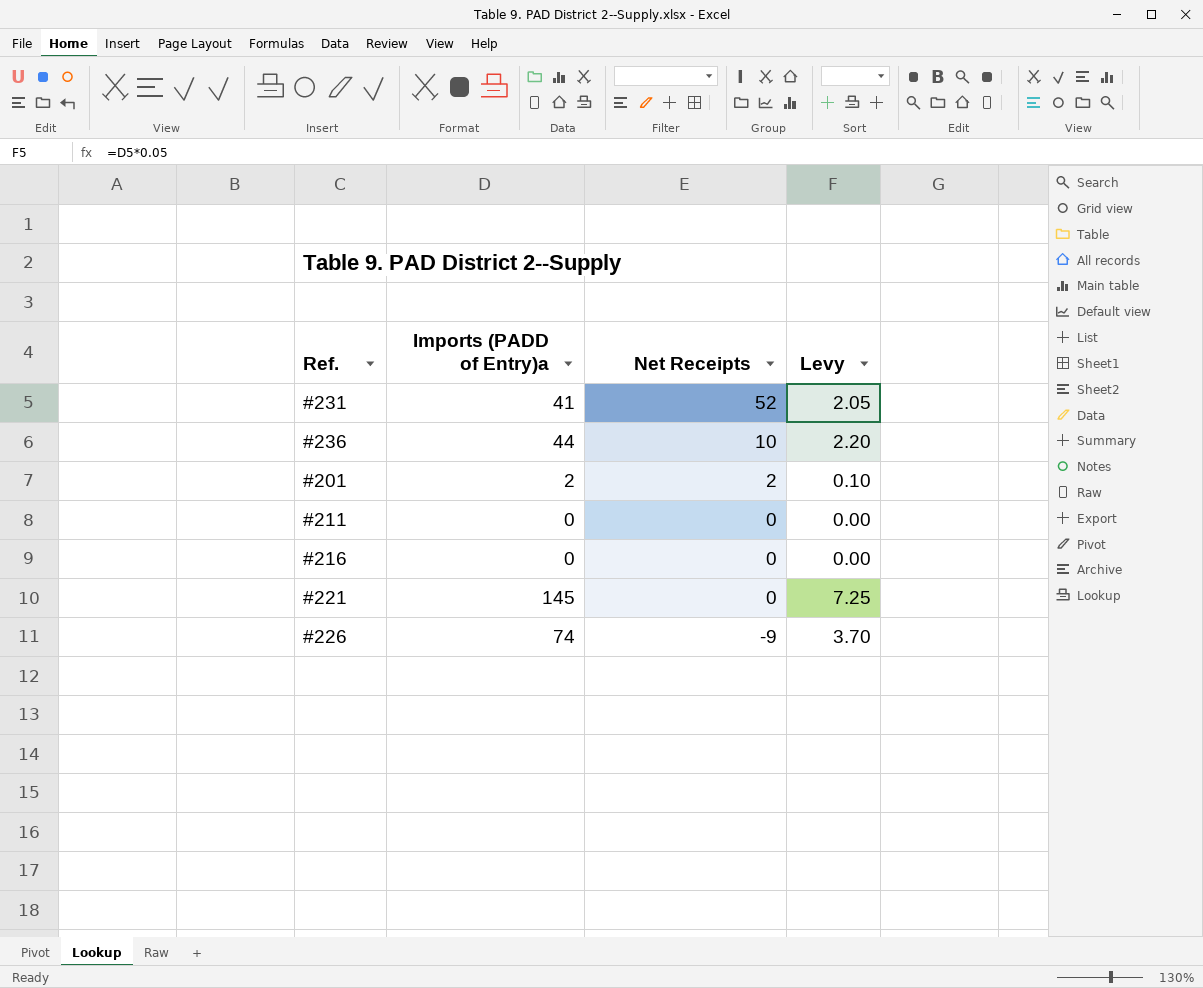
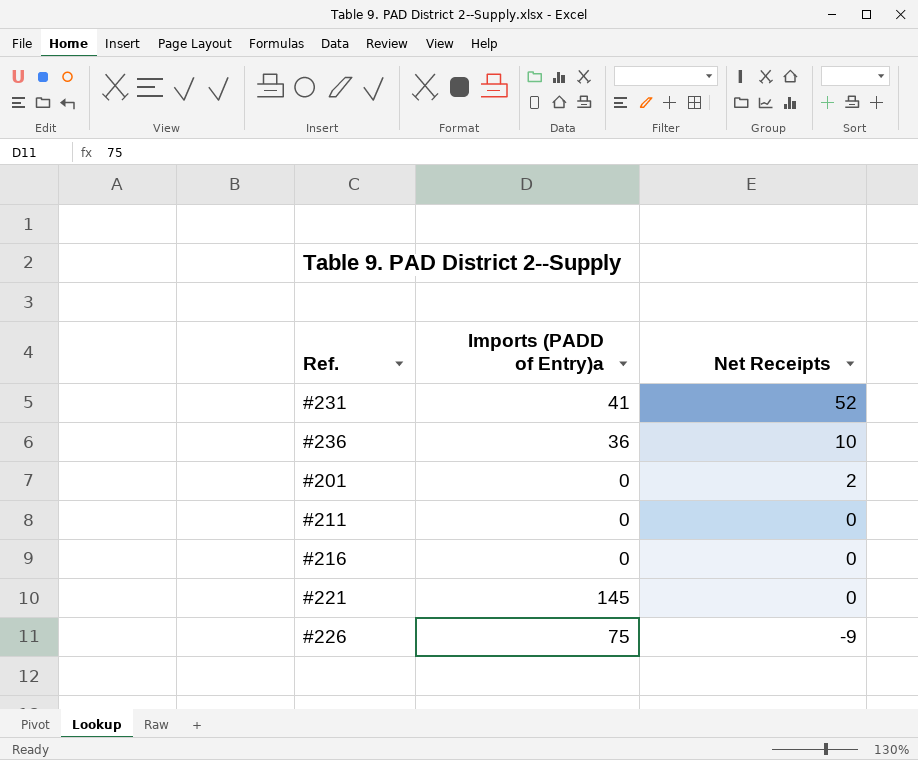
column Levy | formula: [Imports (PADD of Entry)a] * 0.05 -> none
#236 | Imports (PADD of Entry)a: 44 -> 36
#201 | Imports (PADD of Entry)a: 2 -> 0
#226 | Imports (PADD of Entry)a: 74 -> 75

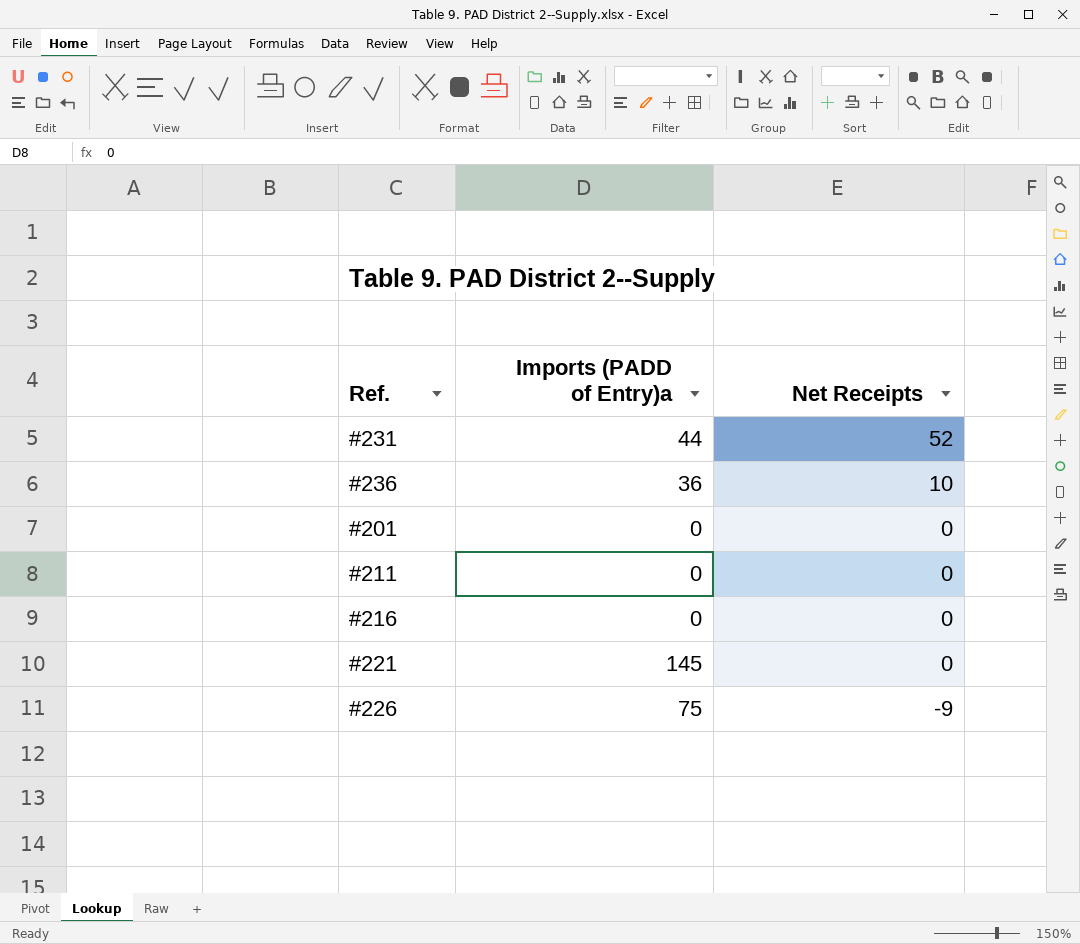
#231 | Imports (PADD of Entry)a: 41 -> 44
#201 | Net Receipts: 2 -> 0

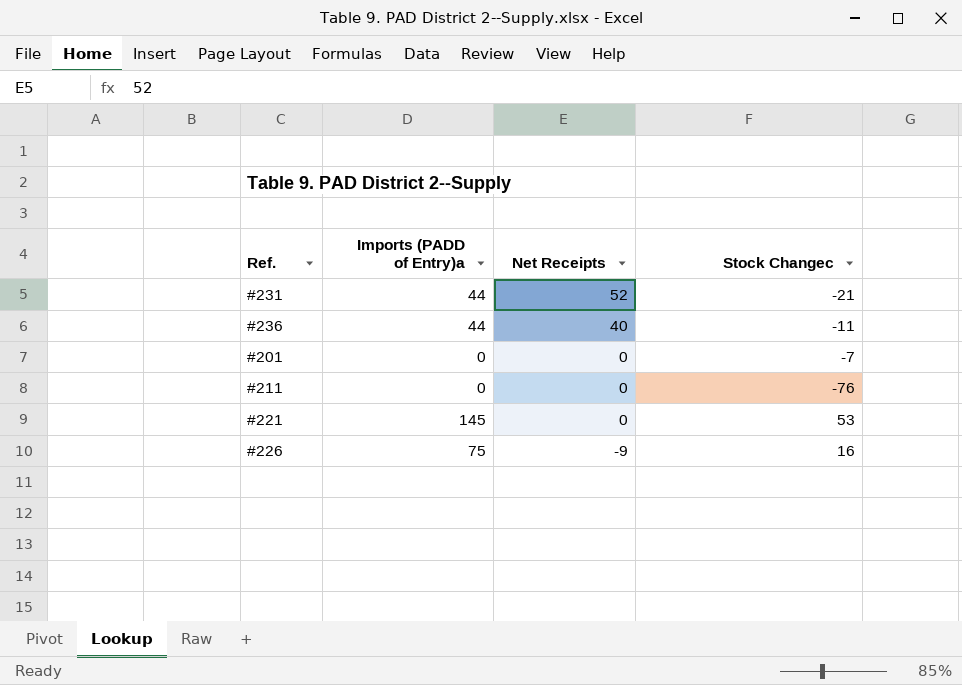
column Stock Changec | position: none -> 4
row #216: 0 | 0 -> none
#236 | Imports (PADD of Entry)a: 36 -> 44
#236 | Net Receipts: 10 -> 40

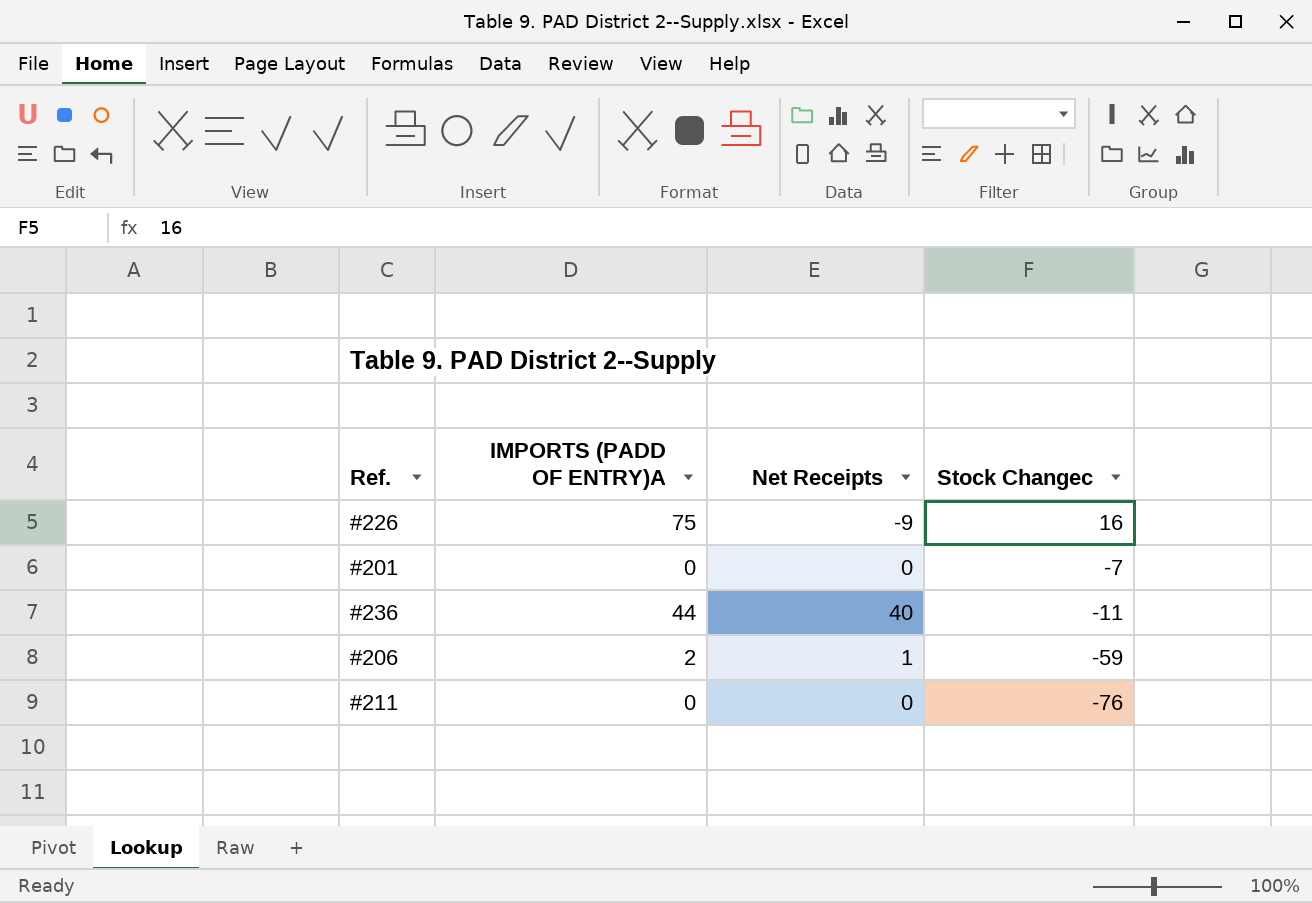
row order: Net Receipts descending -> Stock Changec descending
column name: Imports (PADD of Entry)a -> IMPORTS (PADD OF ENTRY)A
row #231: 44 | 52 | -21 -> none
row #221: 145 | 0 | 53 -> none
row #206: none -> 2 | 1 | -59

